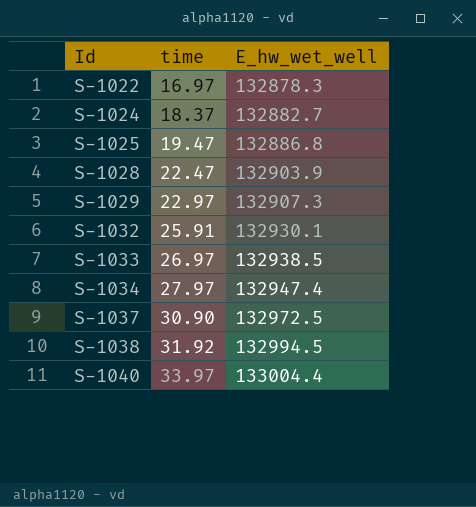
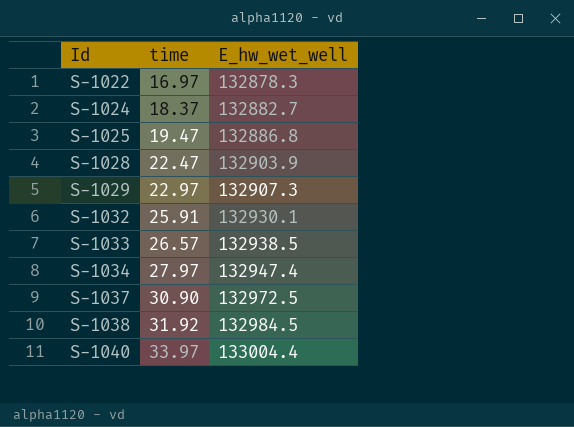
S-1033 | time: 26.97 -> 26.57
S-1038 | E_hw_wet_well: 132994.5 -> 132984.5

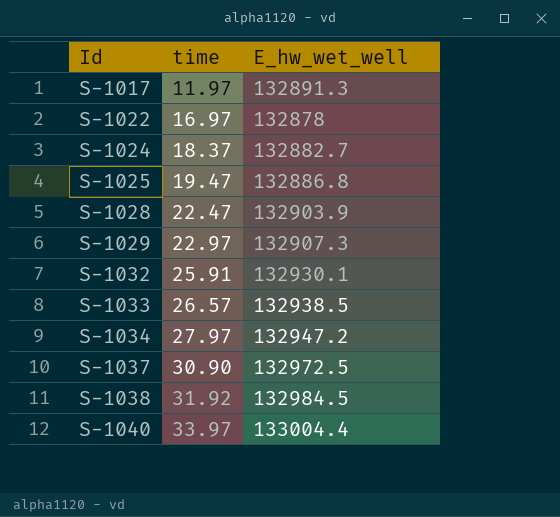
row S-1017: none -> 11.97 | 132891.3
S-1022 | E_hw_wet_well: 132878.3 -> 132878
S-1034 | E_hw_wet_well: 132947.4 -> 132947.2

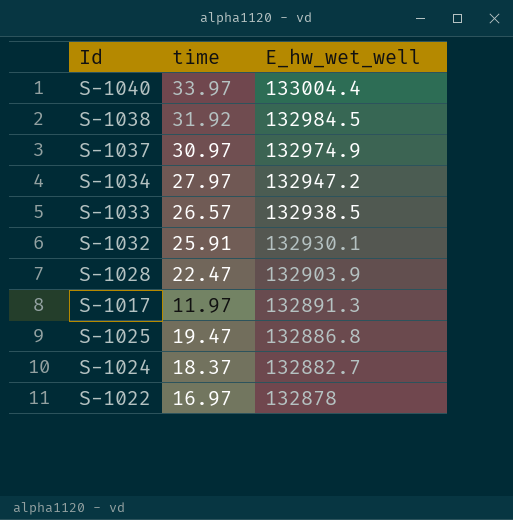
row order: Id ascending -> E_hw_wet_well descending
row S-1029: 22.97 | 132907.3 -> none
S-1037 | time: 30.90 -> 30.97
S-1037 | E_hw_wet_well: 132972.5 -> 132974.9

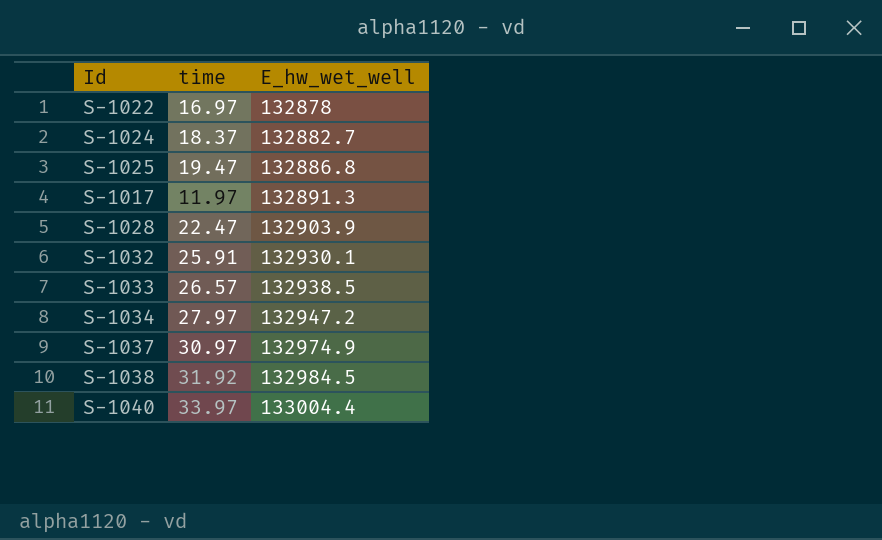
row order: E_hw_wet_well descending -> E_hw_wet_well ascending

